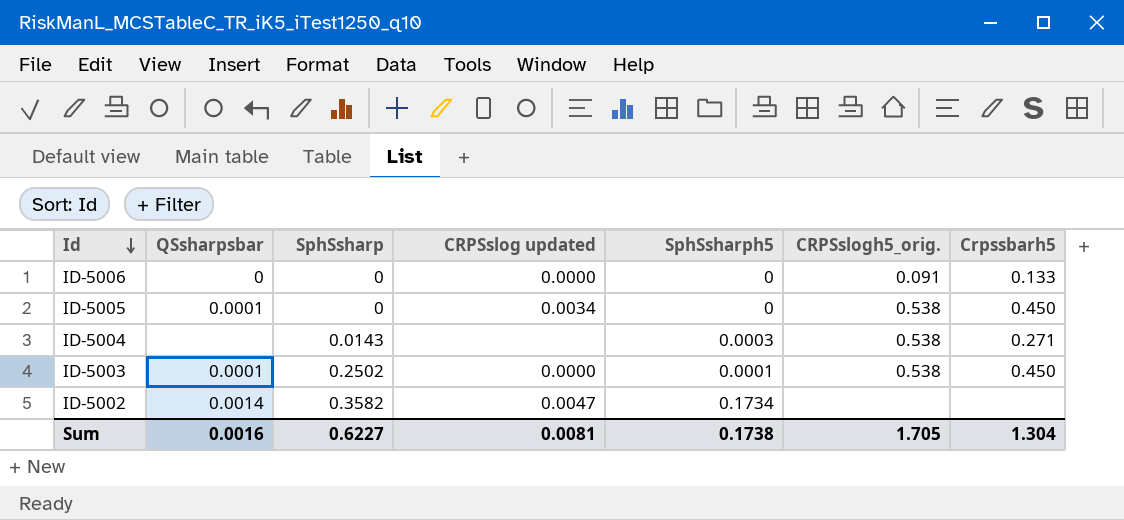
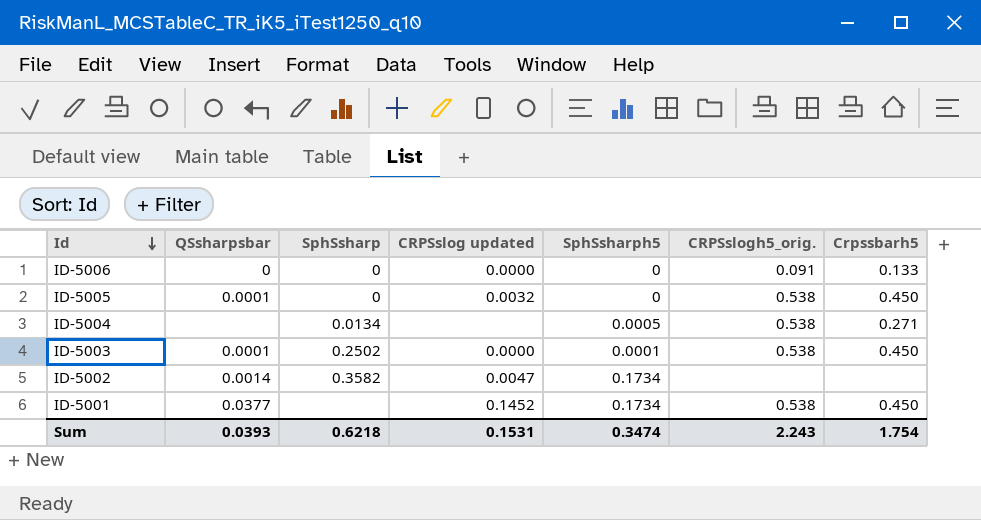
ID-5005 | CRPSslog updated: 0.0034 -> 0.0032
ID-5004 | SphSsharp: 0.0143 -> 0.0134
ID-5004 | SphSsharph5: 0.0003 -> 0.0005
row ID-5001: none -> 0.0377 | none | 0.1452 | 0.1734 | 0.538 | 0.450
Sum | QSsharpsbar: 0.0016 -> 0.0393
Sum | SphSsharp: 0.6227 -> 0.6218
Sum | CRPSslog updated: 0.0081 -> 0.1531
Sum | SphSsharph5: 0.1738 -> 0.3474
Sum | CRPSslogh5_orig.: 1.705 -> 2.243
Sum | Crpssbarh5: 1.304 -> 1.754

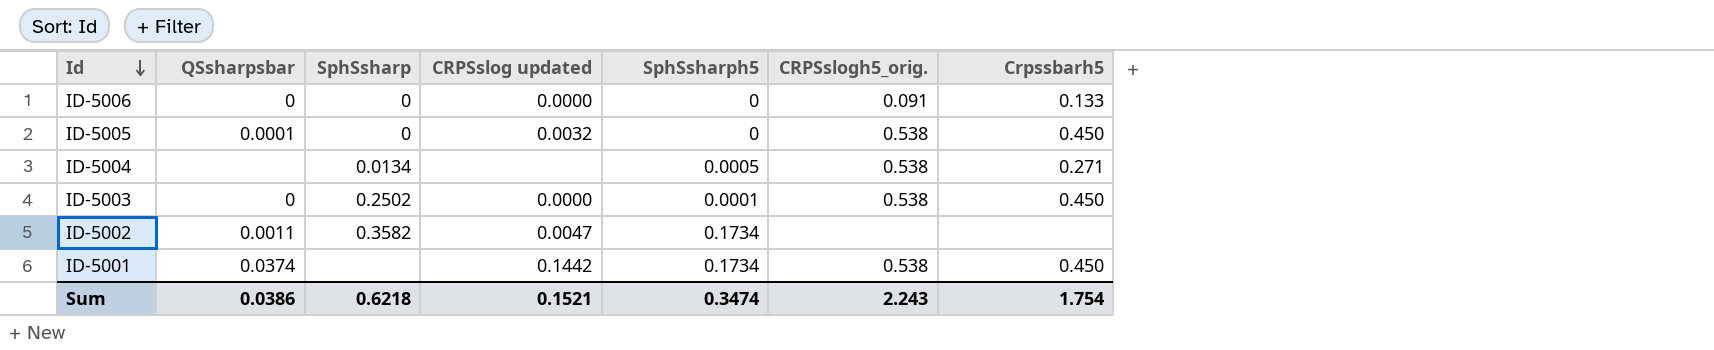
ID-5003 | QSsharpsbar: 0.0001 -> 0
ID-5002 | QSsharpsbar: 0.0014 -> 0.0011
ID-5001 | QSsharpsbar: 0.0377 -> 0.0374
ID-5001 | CRPSslog updated: 0.1452 -> 0.1442
Sum | QSsharpsbar: 0.0393 -> 0.0386
Sum | CRPSslog updated: 0.1531 -> 0.1521

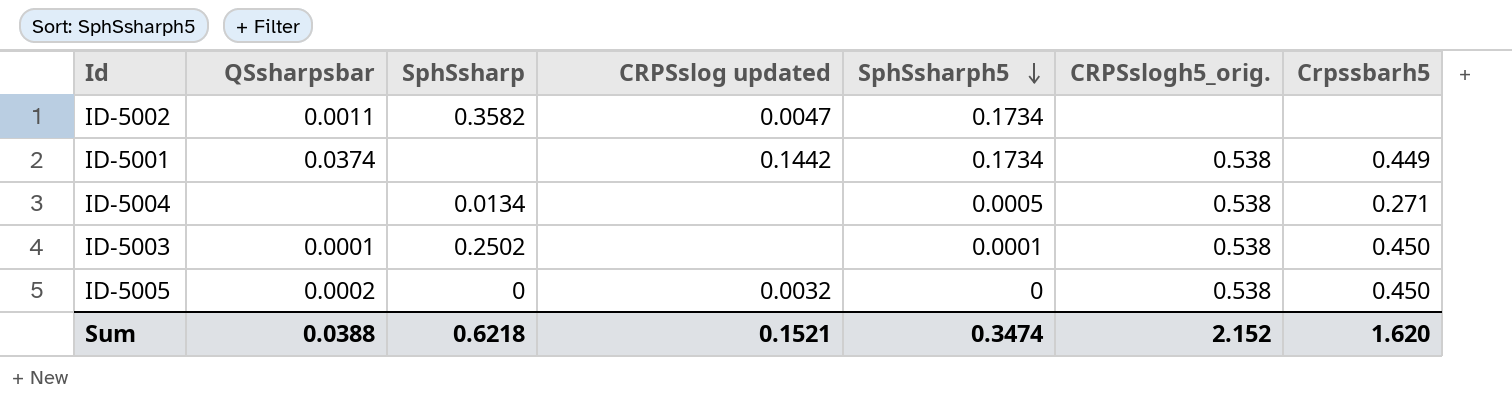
row order: Id descending -> SphSsharph5 descending
row ID-5006: 0 | 0 | 0.0000 | 0 | 0.091 | 0.133 -> none
ID-5001 | Crpssbarh5: 0.450 -> 0.449
ID-5003 | QSsharpsbar: 0 -> 0.0001
ID-5003 | CRPSslog updated: 0.0000 -> none
ID-5005 | QSsharpsbar: 0.0001 -> 0.0002
Sum | QSsharpsbar: 0.0386 -> 0.0388
Sum | CRPSslogh5_orig.: 2.243 -> 2.152
Sum | Crpssbarh5: 1.754 -> 1.620

